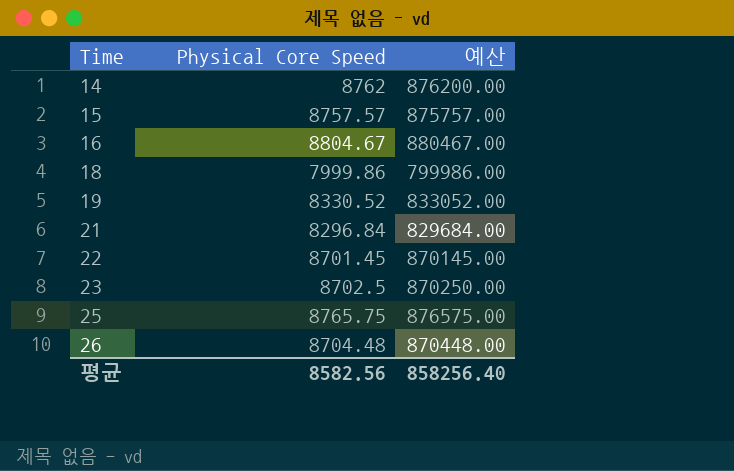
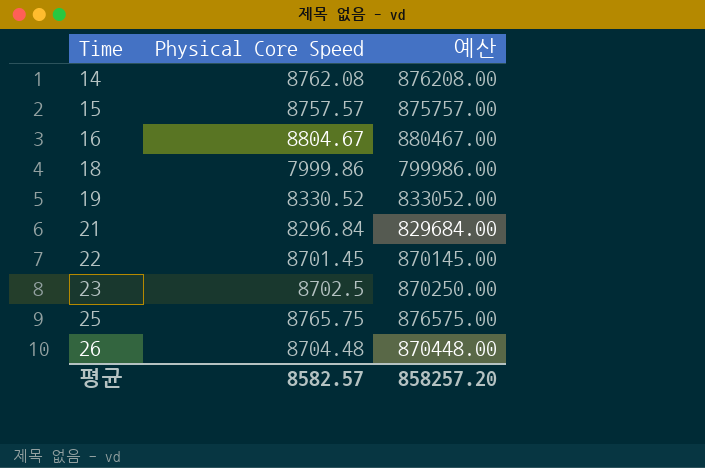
14 | Physical Core Speed: 8762 -> 8762.08
14 | 예산: 876200.00 -> 876208.00
평균 | Physical Core Speed: 8582.56 -> 8582.57
평균 | 예산: 858256.40 -> 858257.20

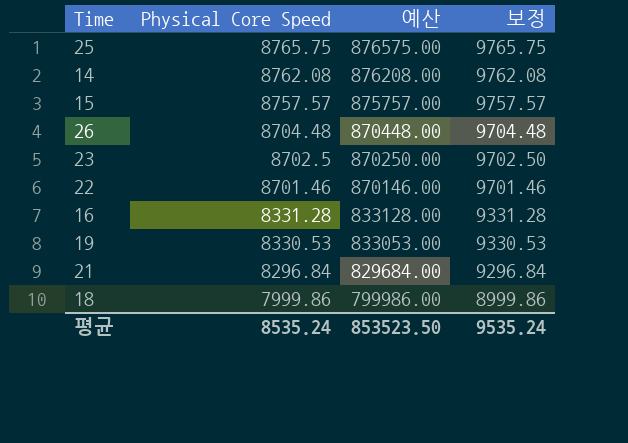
row order: Time ascending -> Physical Core Speed descending
column 보정 | formula: none -> [Physical Core Speed] + 1000
22 | Physical Core Speed: 8701.45 -> 8701.46
22 | 예산: 870145.00 -> 870146.00
16 | Physical Core Speed: 8804.67 -> 8331.28
16 | 예산: 880467.00 -> 833128.00
19 | Physical Core Speed: 8330.52 -> 8330.53
19 | 예산: 833052.00 -> 833053.00
평균 | Physical Core Speed: 8582.57 -> 8535.24
평균 | 예산: 858257.20 -> 853523.50

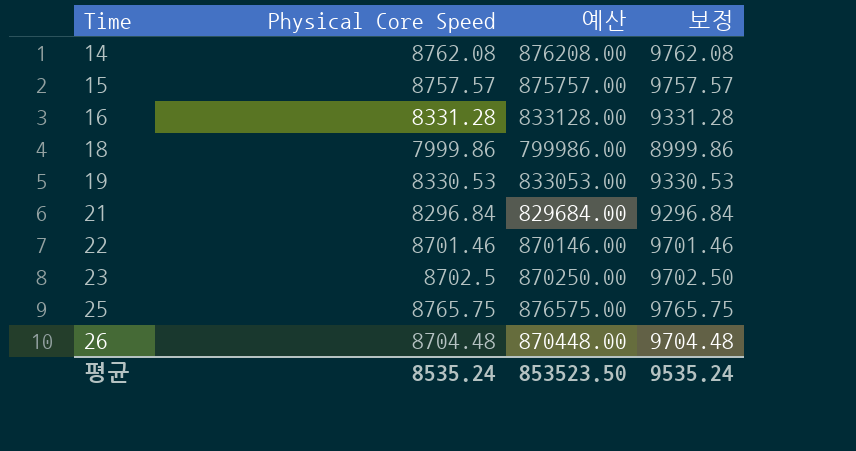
row order: Physical Core Speed descending -> Time ascending

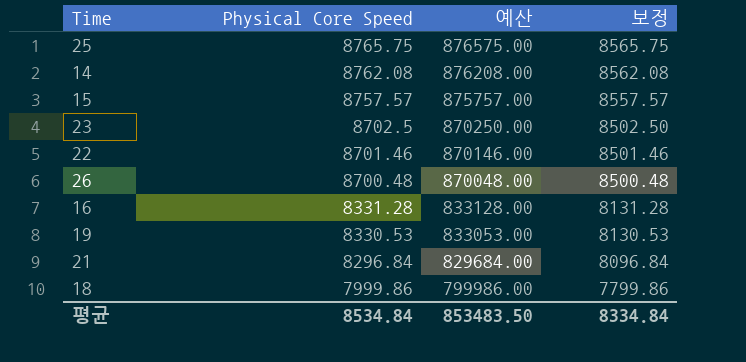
row order: Time ascending -> Physical Core Speed descending
column 보정 | formula: [Physical Core Speed] + 1000 -> [Physical Core Speed] - 200
26 | Physical Core Speed: 8704.48 -> 8700.48
26 | 예산: 870448.00 -> 870048.00
평균 | Physical Core Speed: 8535.24 -> 8534.84
평균 | 예산: 853523.50 -> 853483.50
평균 | 보정: 9535.24 -> 8334.84

